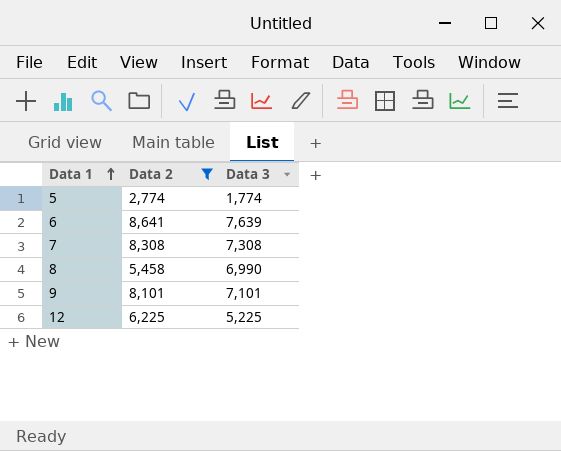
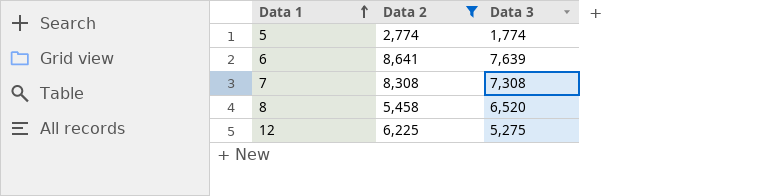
row 9: 8,101 | 7,101 -> none
8 | Data 3: 6,990 -> 6,520
12 | Data 3: 5,225 -> 5,275

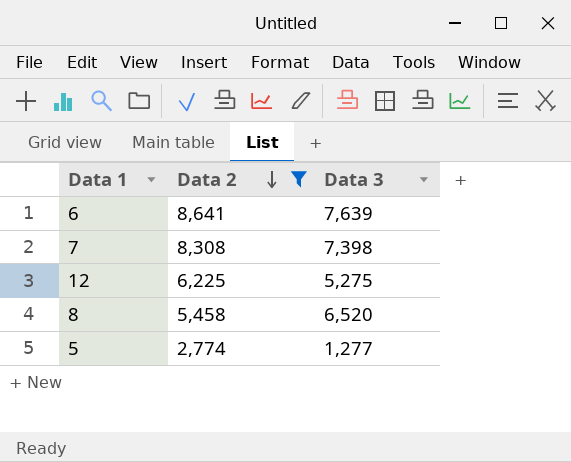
row order: Data 1 ascending -> Data 2 descending
7 | Data 3: 7,308 -> 7,398
5 | Data 3: 1,774 -> 1,277

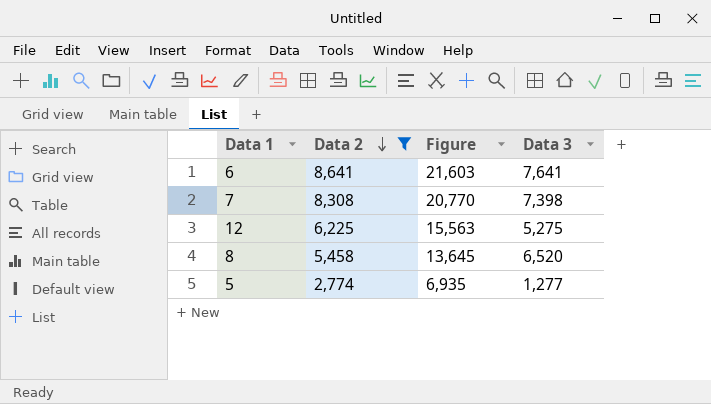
column Figure | formula: none -> [Data 2] * 2.5
6 | Data 3: 7,639 -> 7,641

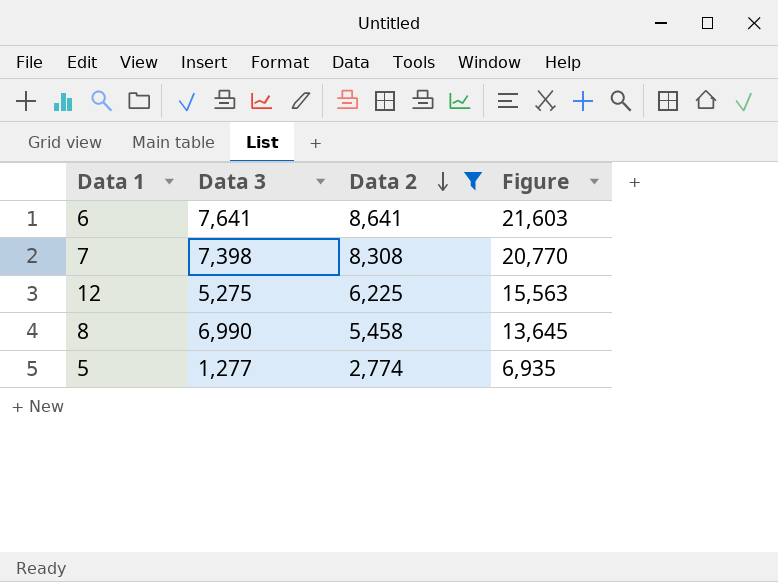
column Data 3 | position: 4 -> 2
8 | Data 3: 6,520 -> 6,990

